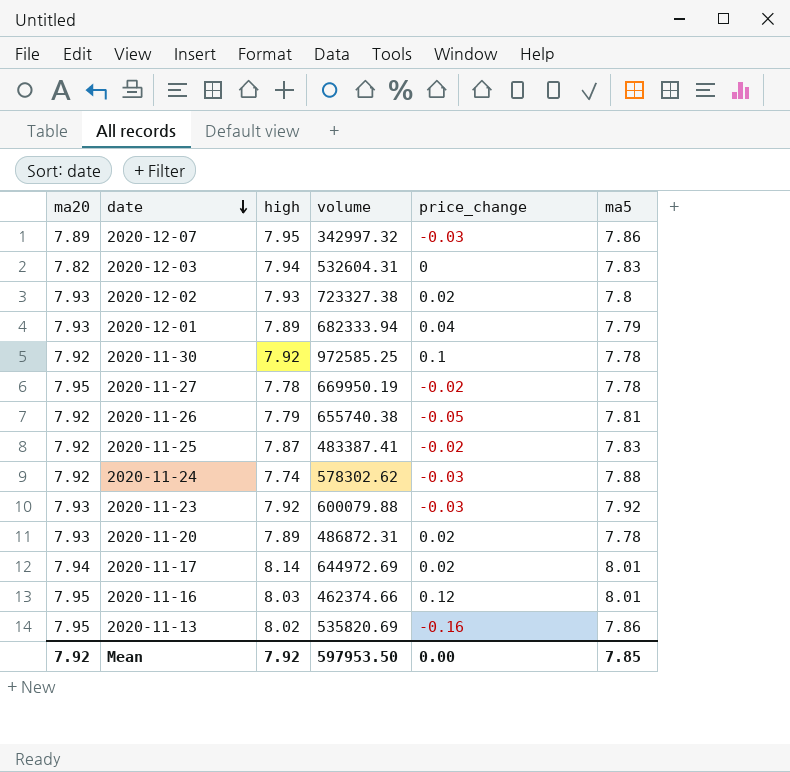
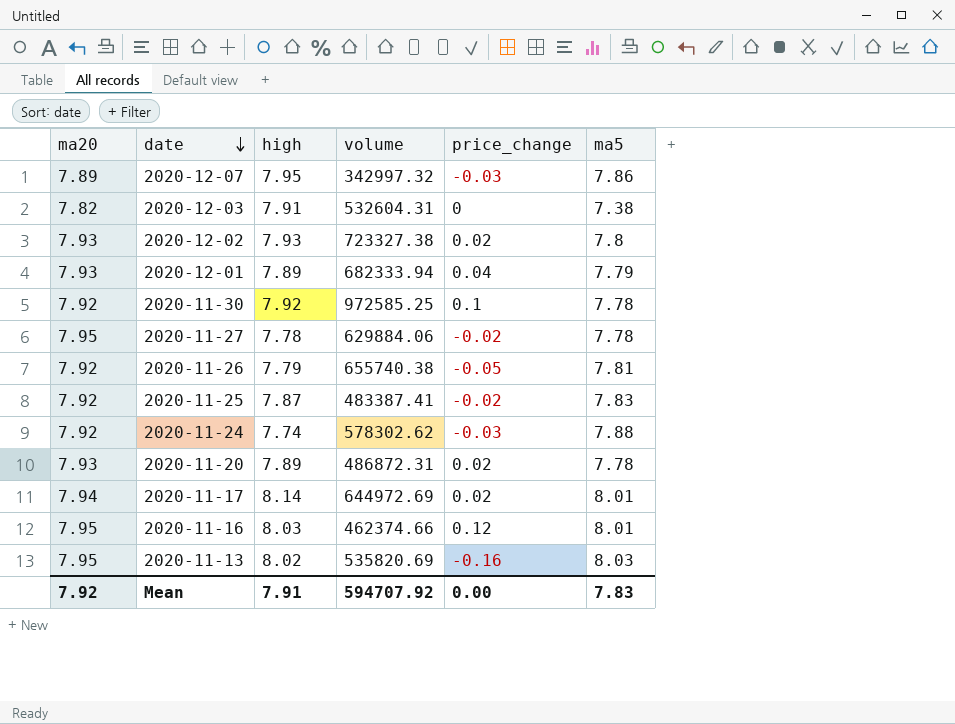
row 2020-11-23: 7.93 | 7.92 | 600079.88 | -0.03 | 7.92 -> none
2020-12-03 | high: 7.94 -> 7.91
2020-12-03 | ma5: 7.83 -> 7.38
2020-11-27 | volume: 669950.19 -> 629884.06
2020-11-13 | ma5: 7.86 -> 8.03
Mean | high: 7.92 -> 7.91
Mean | volume: 597953.50 -> 594707.92
Mean | ma5: 7.85 -> 7.83

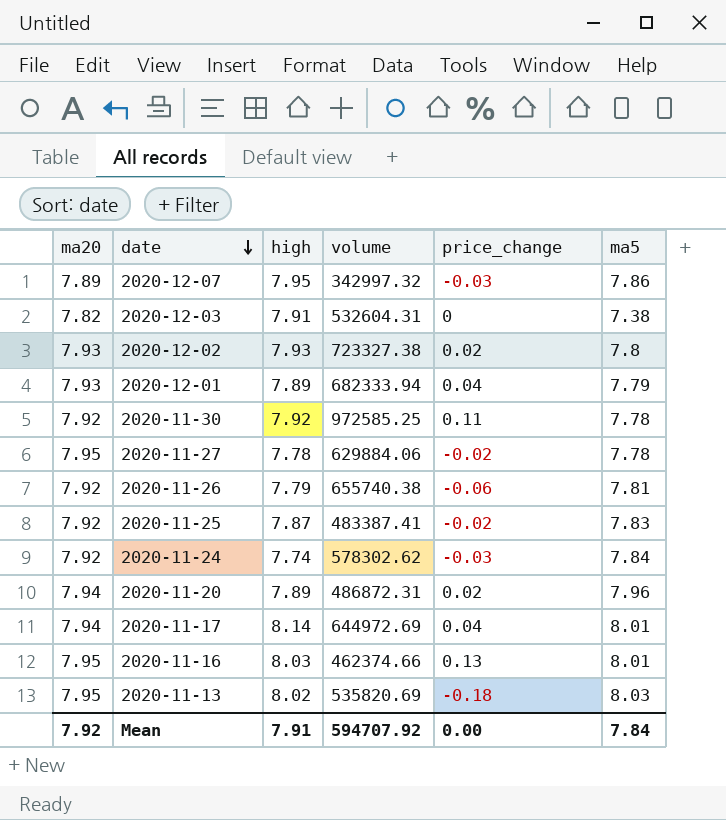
2020-11-30 | price_change: 0.1 -> 0.11
2020-11-26 | price_change: -0.05 -> -0.06
2020-11-24 | ma5: 7.88 -> 7.84
2020-11-20 | ma20: 7.93 -> 7.94
2020-11-20 | ma5: 7.78 -> 7.96
2020-11-17 | price_change: 0.02 -> 0.04
2020-11-16 | price_change: 0.12 -> 0.13
2020-11-13 | price_change: -0.16 -> -0.18
Mean | ma5: 7.83 -> 7.84

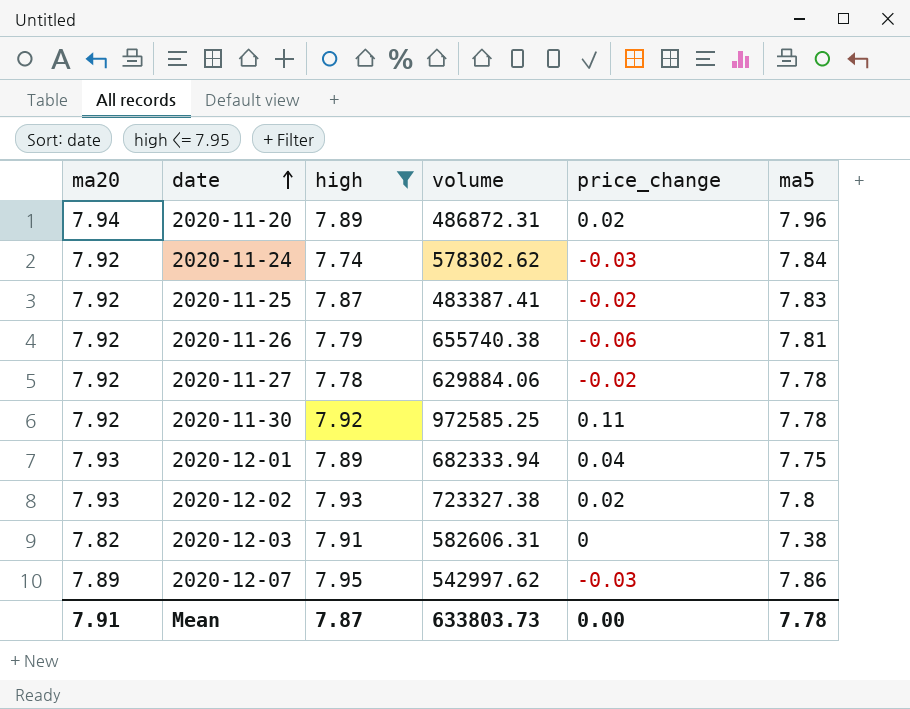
filter: none -> high <= 7.95
row order: date descending -> date ascending
2020-11-27 | ma20: 7.95 -> 7.92
2020-12-01 | ma5: 7.79 -> 7.75
2020-12-03 | volume: 532604.31 -> 582606.31
2020-12-07 | volume: 342997.32 -> 542997.62
Mean | ma20: 7.92 -> 7.91
Mean | high: 7.91 -> 7.87
Mean | volume: 594707.92 -> 633803.73
Mean | ma5: 7.84 -> 7.78

